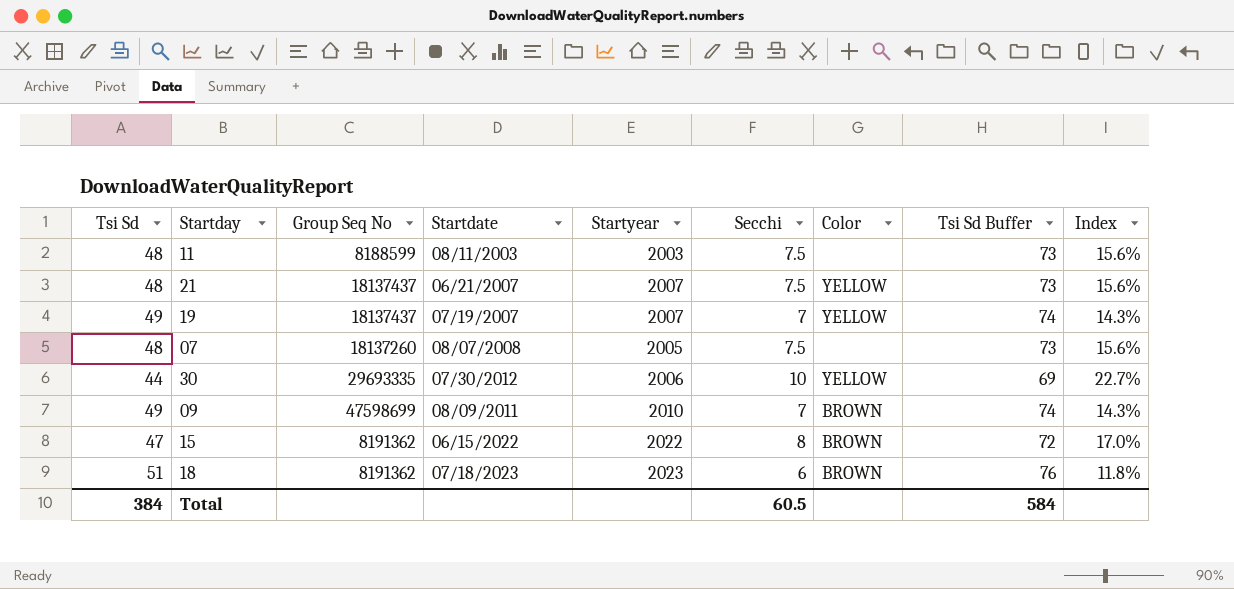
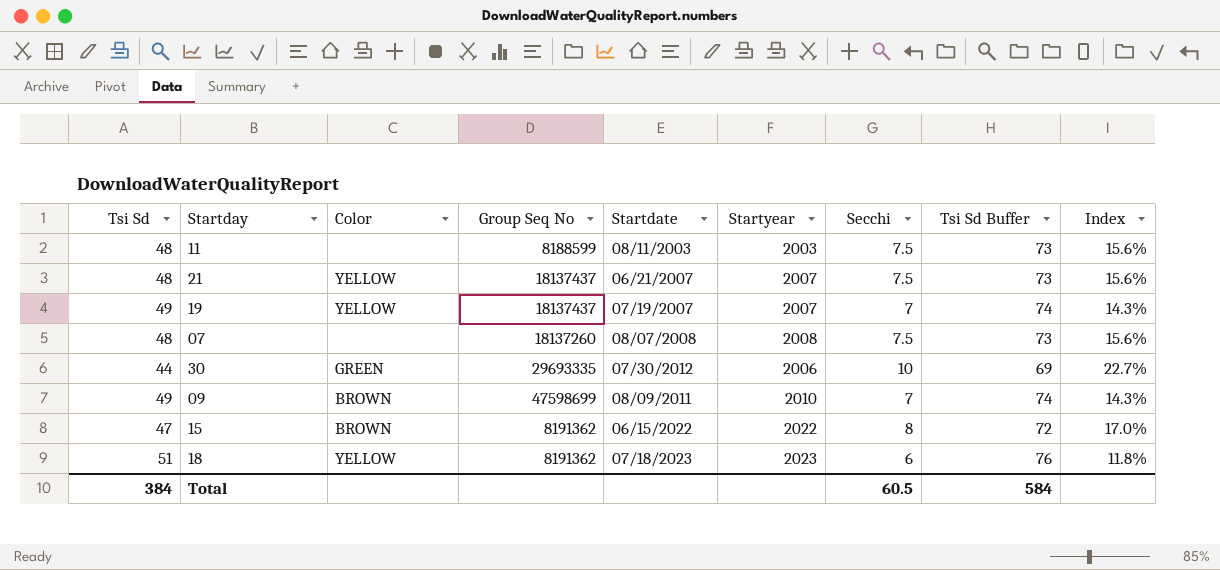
column Color | position: 7 -> 3
07 | Startyear: 2005 -> 2008
30 | Color: YELLOW -> GREEN
18 | Color: BROWN -> YELLOW

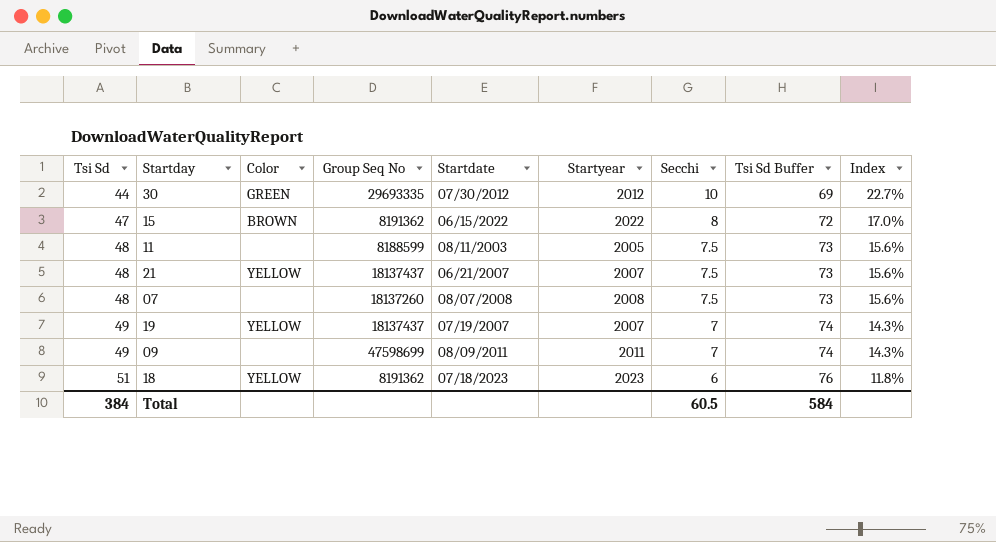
row order: none -> Tsi Sd ascending
30 | Startyear: 2006 -> 2012
11 | Startyear: 2003 -> 2005
09 | Color: BROWN -> none
09 | Startyear: 2010 -> 2011

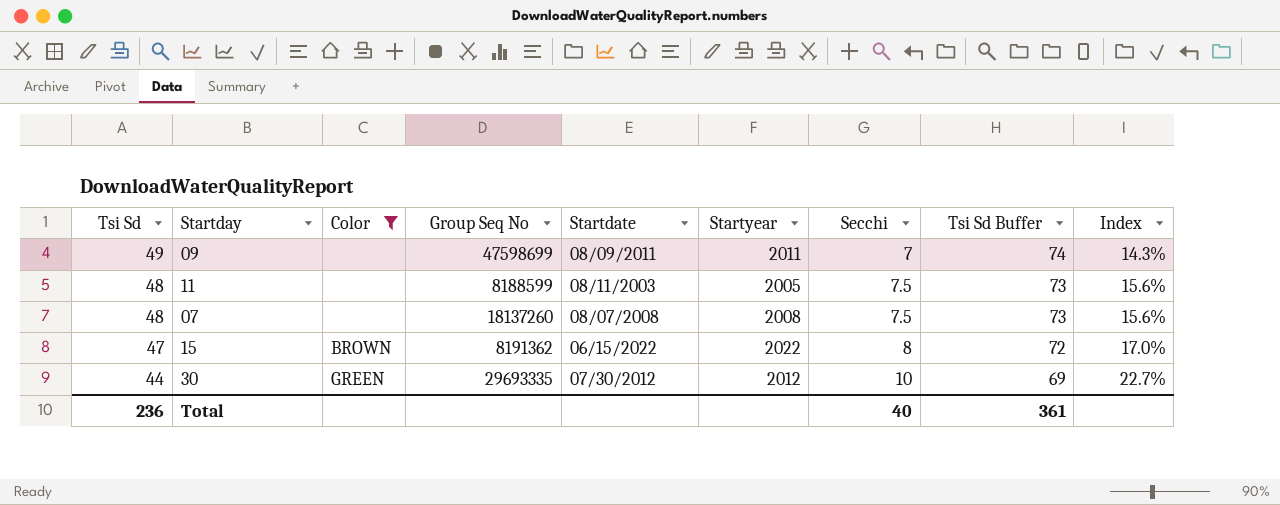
filter: none -> Color != YELLOW
row order: Tsi Sd ascending -> Tsi Sd descending
Total | Tsi Sd: 384 -> 236
Total | Secchi: 60.5 -> 40
Total | Tsi Sd Buffer: 584 -> 361

